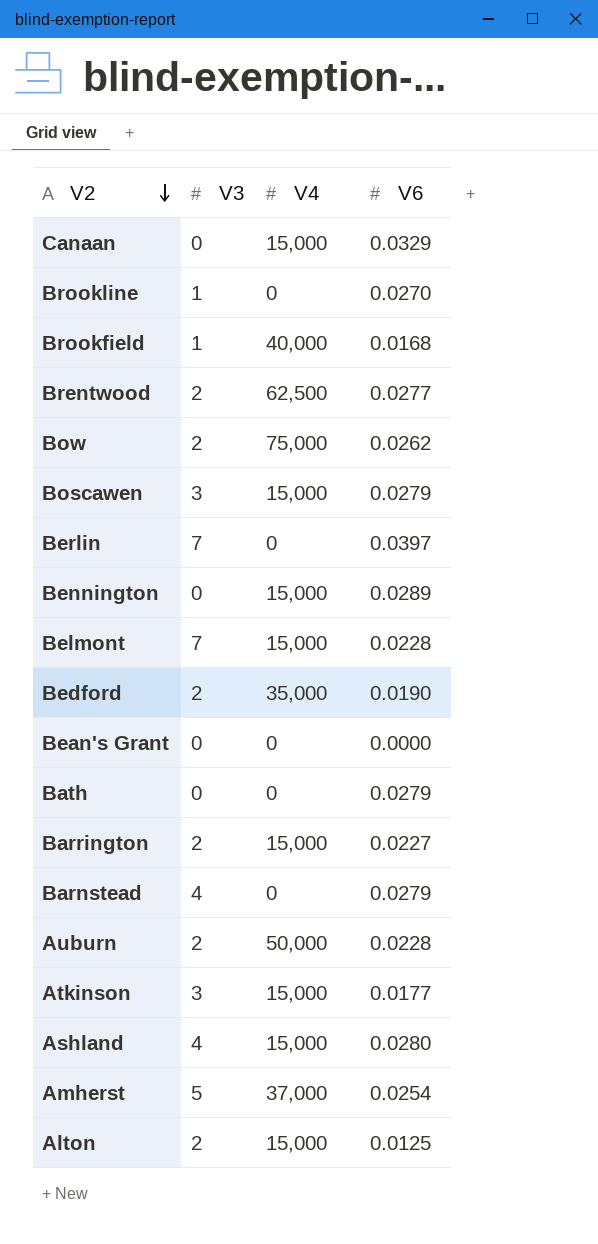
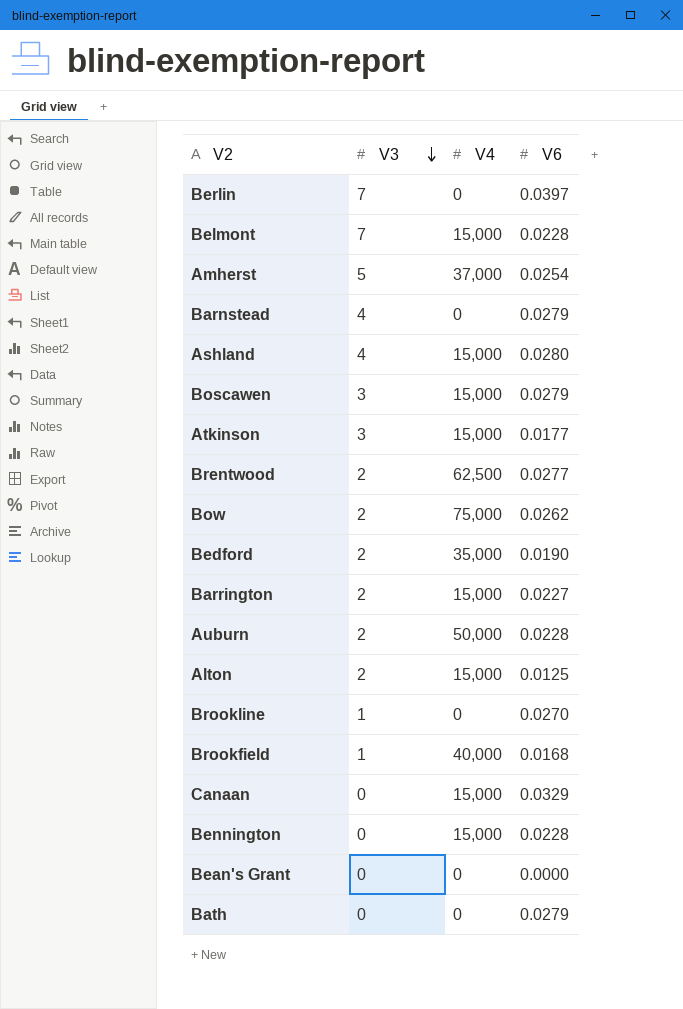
row order: V2 descending -> V3 descending
Bennington | V6: 0.0289 -> 0.0228

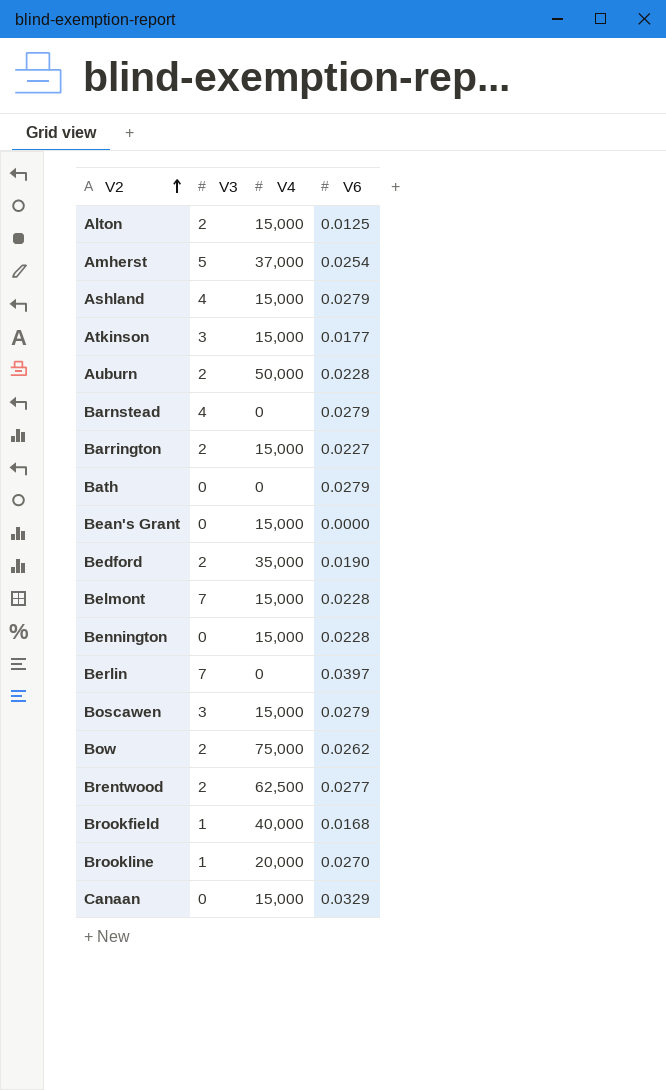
row order: V3 descending -> V2 ascending
Ashland | V6: 0.0280 -> 0.0279
Bean's Grant | V4: 0 -> 15,000
Brookline | V4: 0 -> 20,000

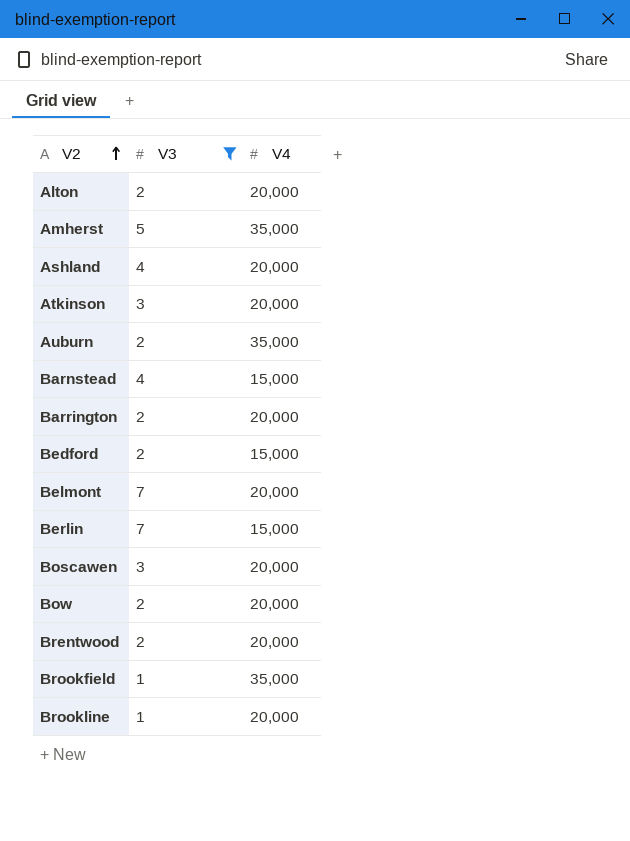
filter: none -> V3 != 0
column V6 | position: 4 -> none
Alton | V4: 15,000 -> 20,000
Amherst | V4: 37,000 -> 35,000
Ashland | V4: 15,000 -> 20,000
Atkinson | V4: 15,000 -> 20,000
Auburn | V4: 50,000 -> 35,000
Barnstead | V4: 0 -> 15,000
Barrington | V4: 15,000 -> 20,000
Bedford | V4: 35,000 -> 15,000
Belmont | V4: 15,000 -> 20,000
Berlin | V4: 0 -> 15,000
Boscawen | V4: 15,000 -> 20,000
Bow | V4: 75,000 -> 20,000
Brentwood | V4: 62,500 -> 20,000
Brookfield | V4: 40,000 -> 35,000

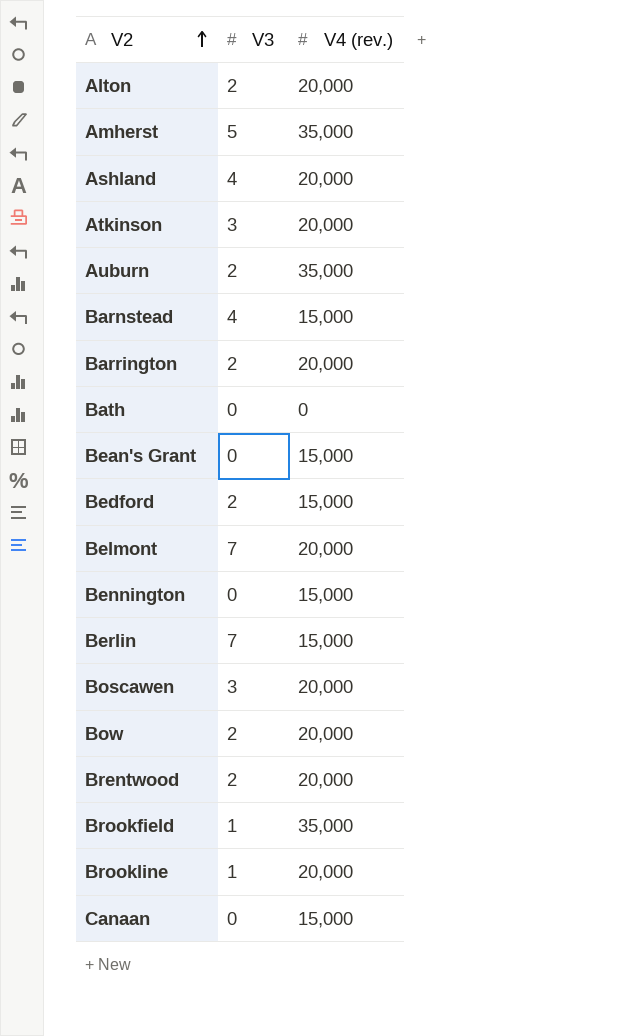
filter: V3 != 0 -> none
column name: V4 -> V4 (rev.)

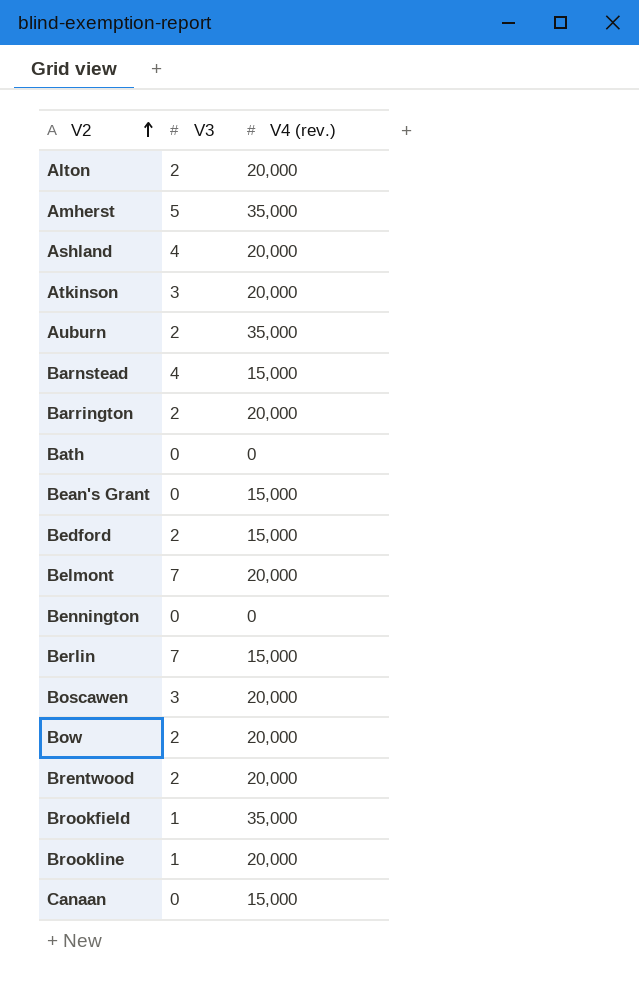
Bennington | V4 (rev.): 15,000 -> 0

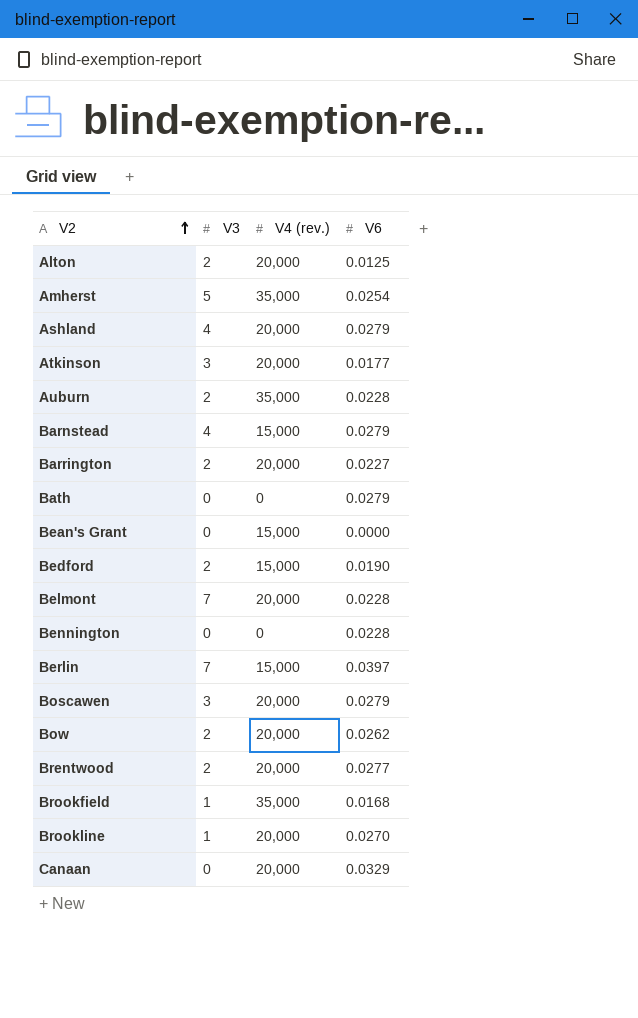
column V6 | position: none -> 4
Canaan | V4 (rev.): 15,000 -> 20,000

